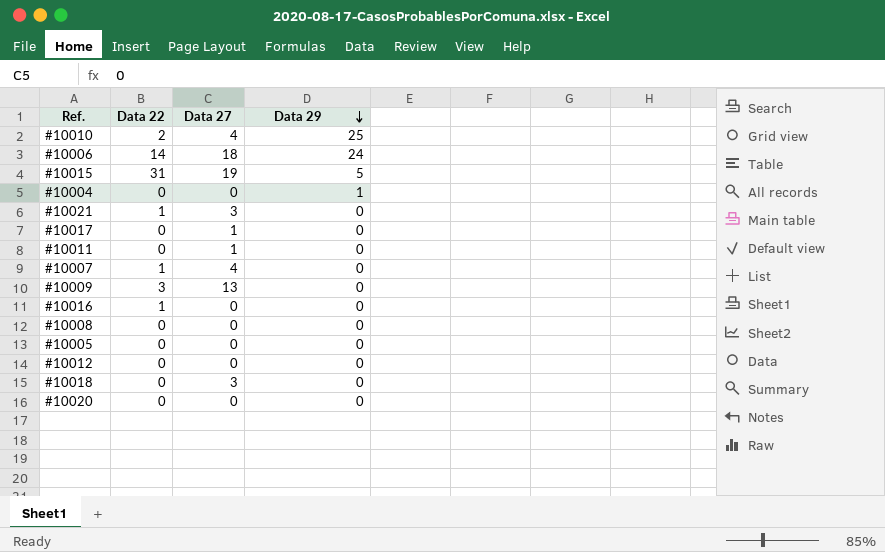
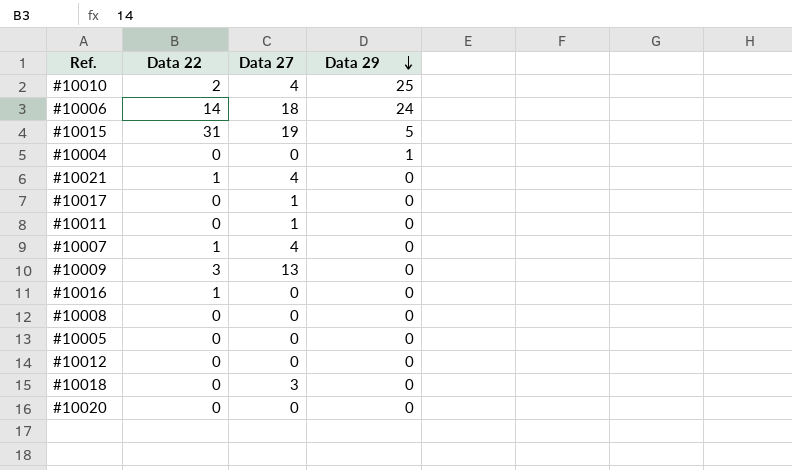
#10021 | Data 27: 3 -> 4

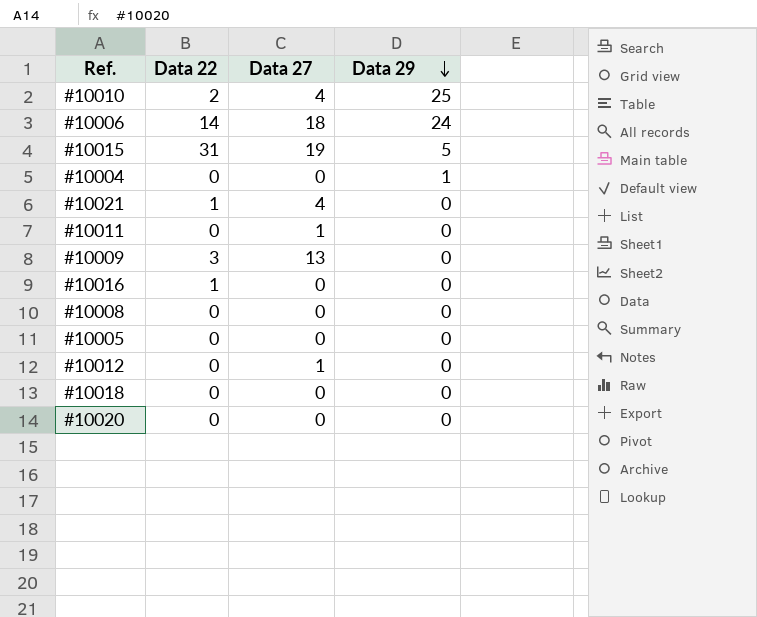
row #10017: 0 | 1 | 0 -> none
row #10007: 1 | 4 | 0 -> none
#10012 | Data 27: 0 -> 1
#10018 | Data 27: 3 -> 0

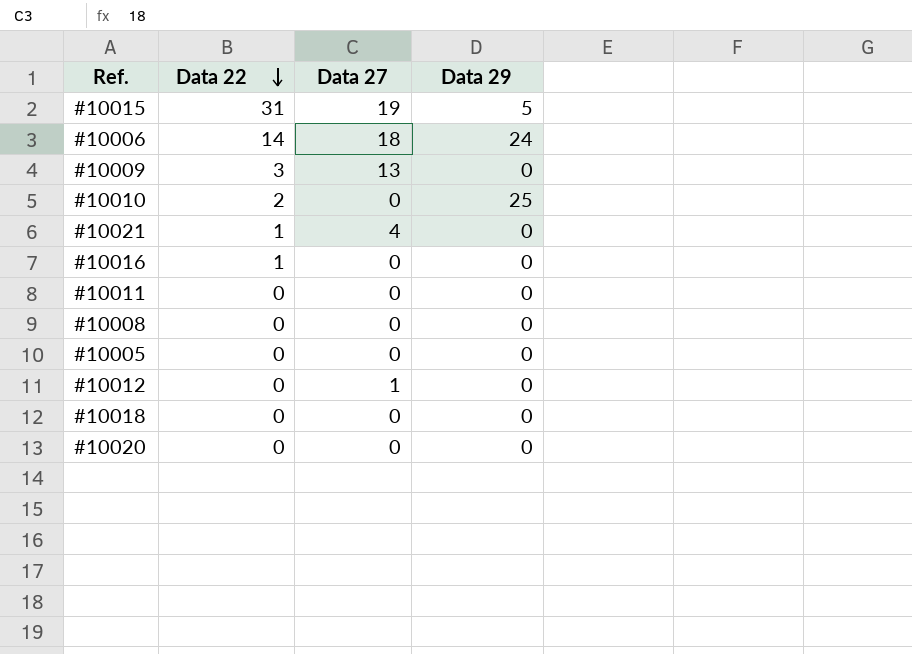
row order: Data 29 descending -> Data 22 descending
row #10004: 0 | 0 | 1 -> none
#10010 | Data 27: 4 -> 0
#10011 | Data 27: 1 -> 0

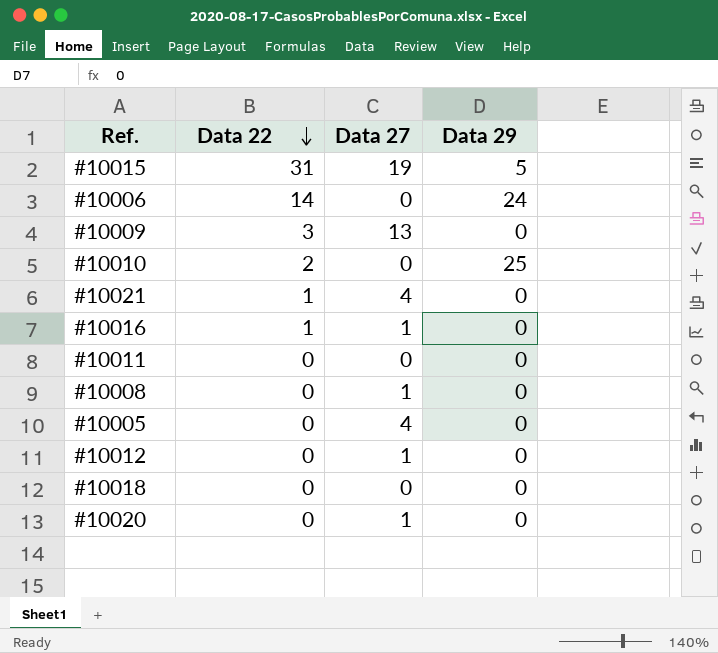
#10006 | Data 27: 18 -> 0
#10016 | Data 27: 0 -> 1
#10008 | Data 27: 0 -> 1
#10005 | Data 27: 0 -> 4
#10020 | Data 27: 0 -> 1

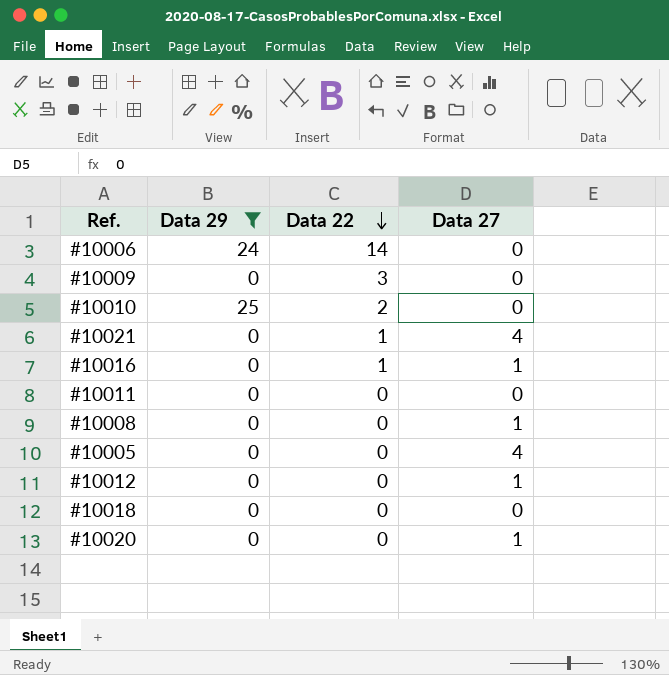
filter: none -> Data 29 != 5
column Data 29 | position: 4 -> 2
#10009 | Data 27: 13 -> 0

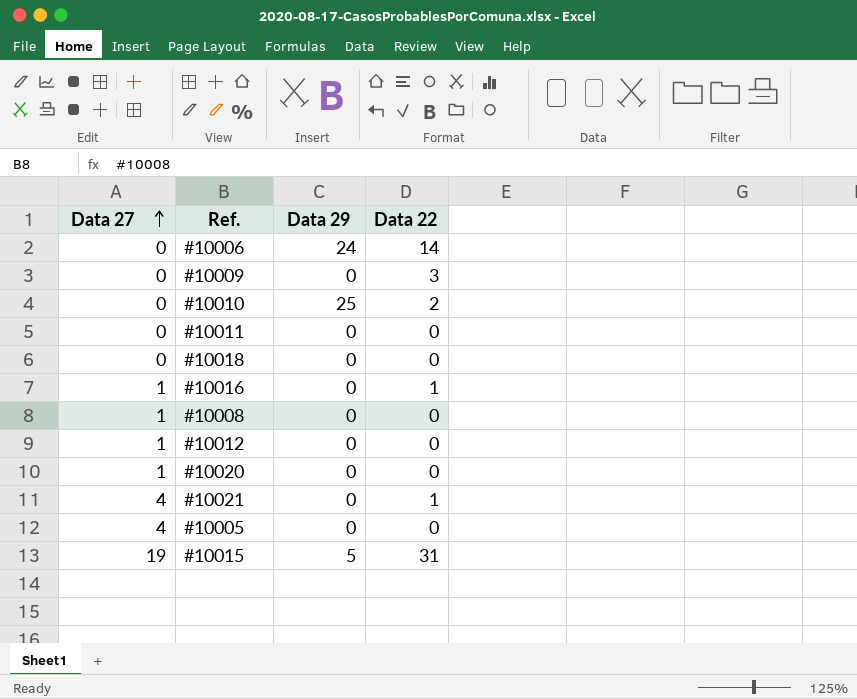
filter: Data 29 != 5 -> none
row order: Data 22 descending -> Data 27 ascending
column Data 27 | position: 4 -> 1

